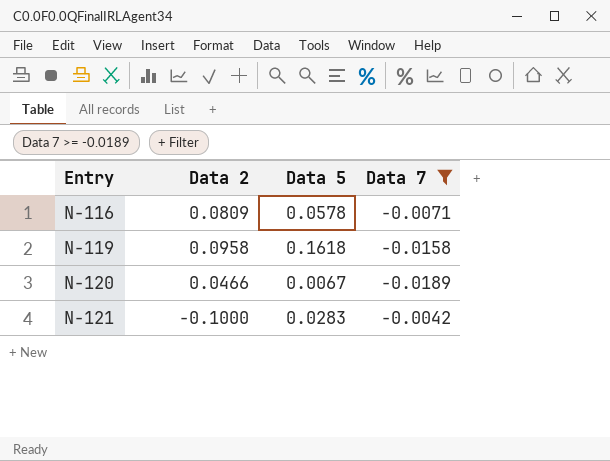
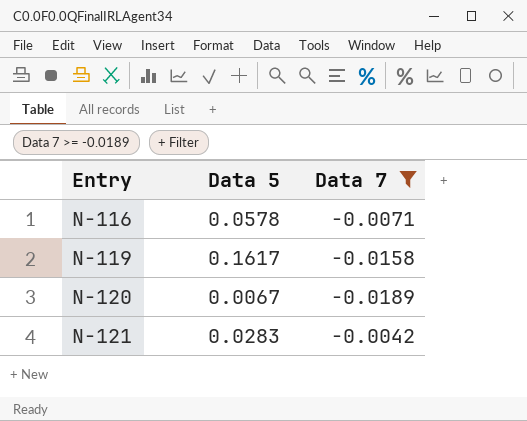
column Data 2 | position: 2 -> none
N-119 | Data 5: 0.1618 -> 0.1617

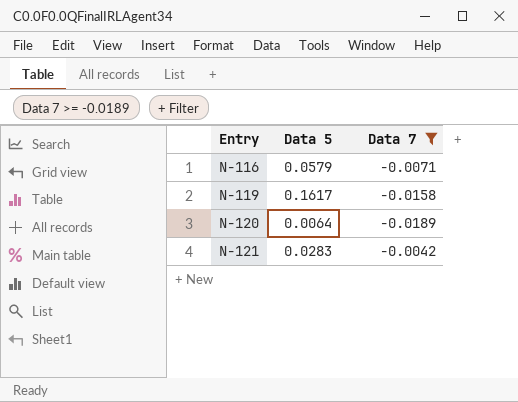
N-116 | Data 5: 0.0578 -> 0.0579
N-120 | Data 5: 0.0067 -> 0.0064

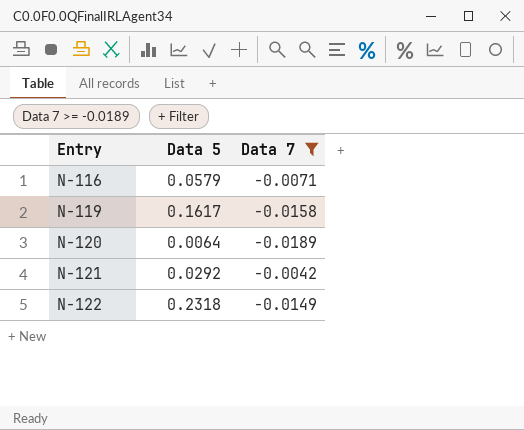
N-121 | Data 5: 0.0283 -> 0.0292
row N-122: none -> 0.2318 | -0.0149

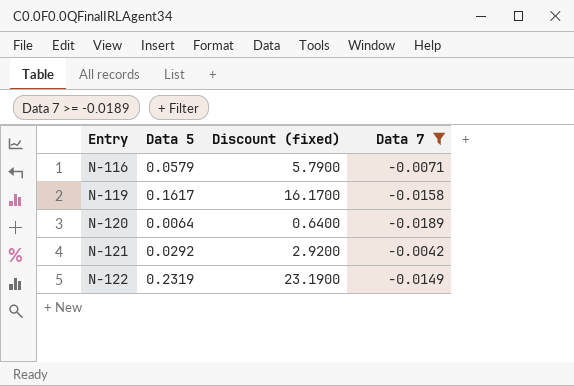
column Discount (fixed) | formula: none -> [Data 5] * 100
N-122 | Data 5: 0.2318 -> 0.2319

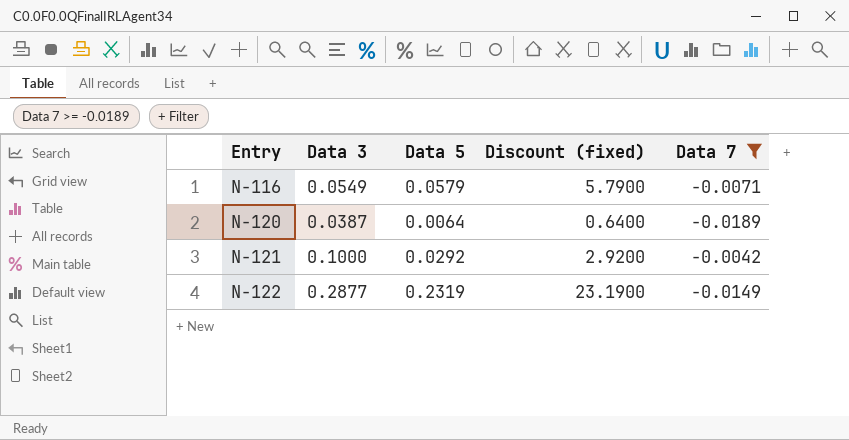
column Data 3 | position: none -> 2
row N-119: 0.1617 | 16.1700 | -0.0158 -> none

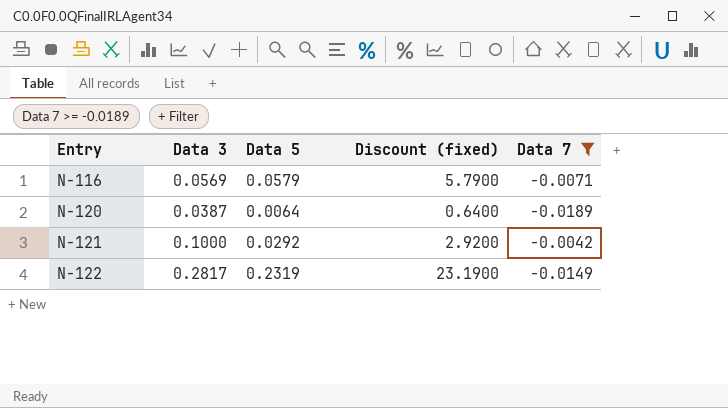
N-116 | Data 3: 0.0549 -> 0.0569
N-122 | Data 3: 0.2877 -> 0.2817

